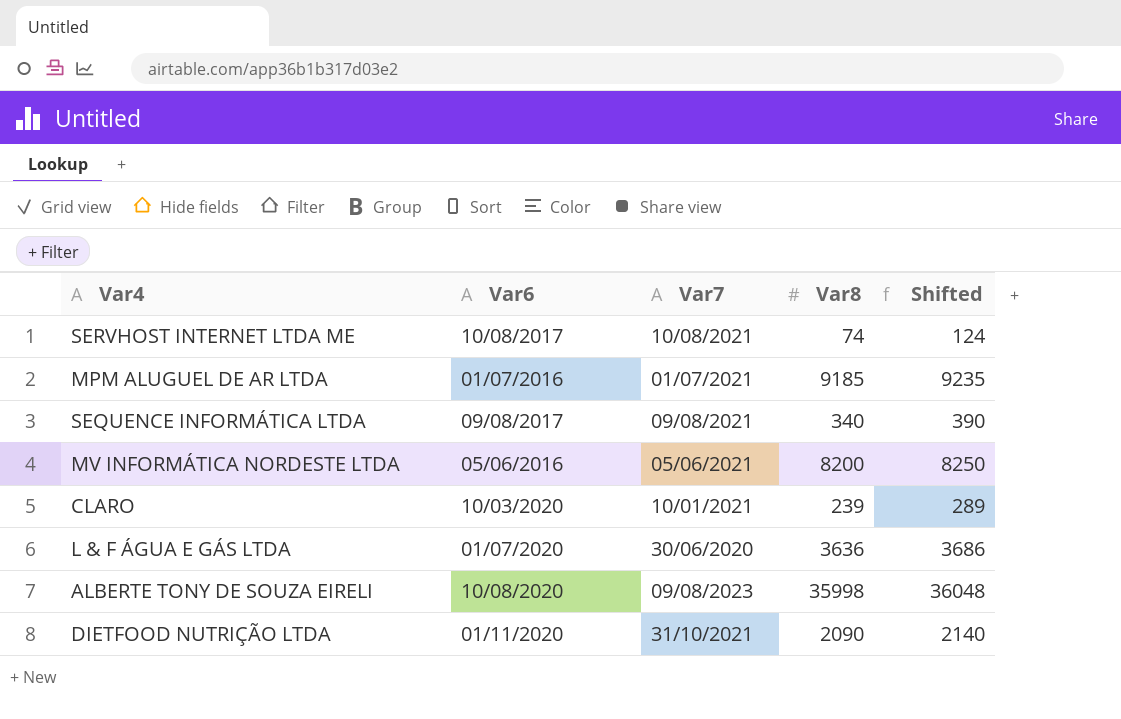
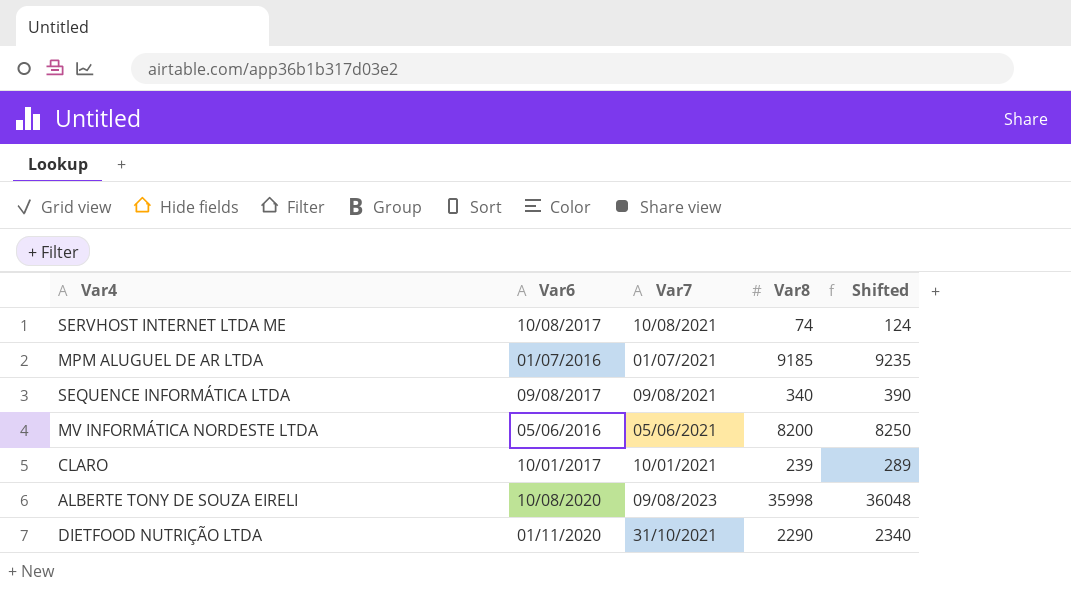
row L & F ÁGUA E GÁS LTDA: 01/07/2020 | 30/06/2020 | 3636 | 3686 -> none
CLARO | Var6: 10/03/2020 -> 10/01/2017
DIETFOOD NUTRIÇÃO LTDA | Var8: 2090 -> 2290
DIETFOOD NUTRIÇÃO LTDA | Shifted: 2140 -> 2340

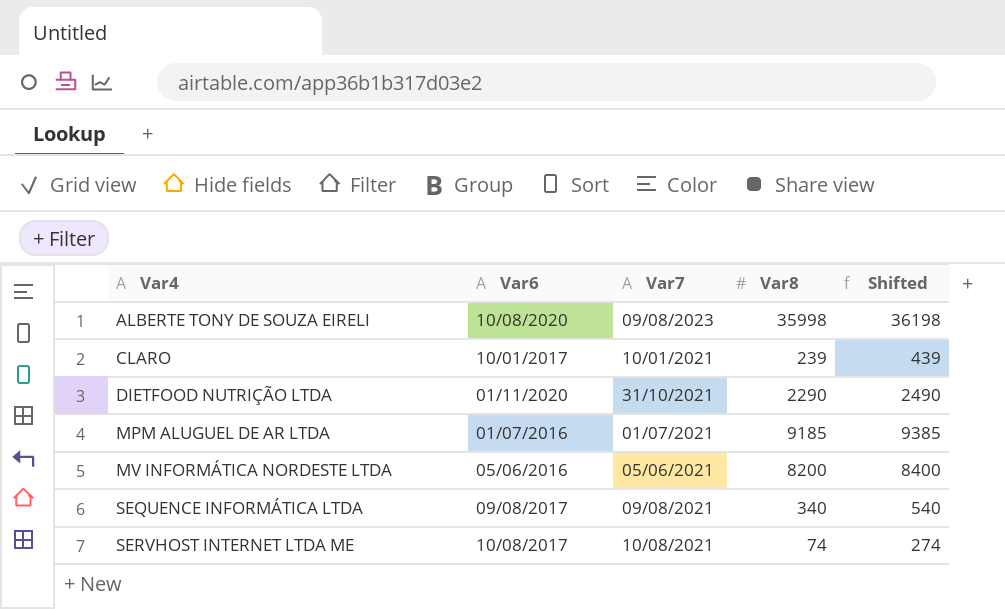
row order: none -> Var4 ascending
column Shifted | formula: [Var8] + 50 -> [Var8] + 200

